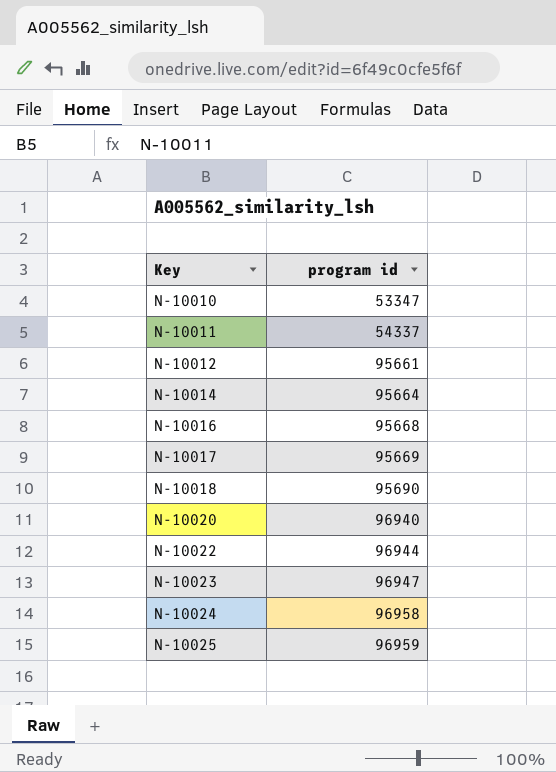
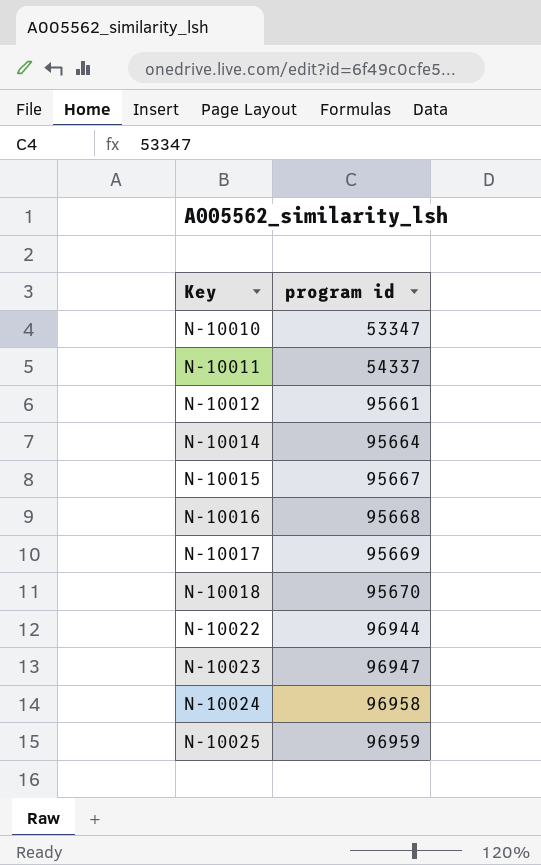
row N-10020: 96940 -> none
row N-10015: none -> 95667
N-10018 | program id: 95690 -> 95670

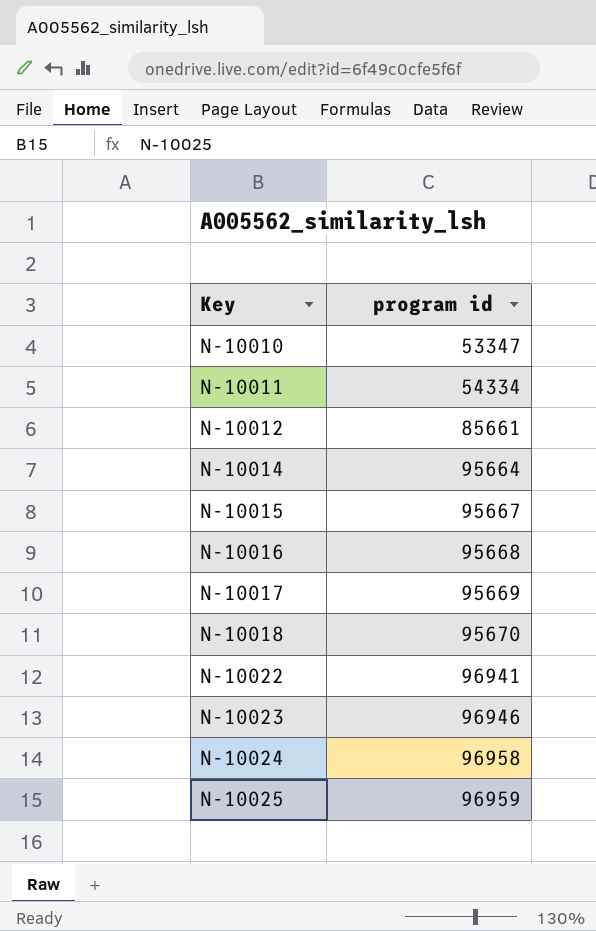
N-10011 | program id: 54337 -> 54334
N-10012 | program id: 95661 -> 85661
N-10022 | program id: 96944 -> 96941
N-10023 | program id: 96947 -> 96946

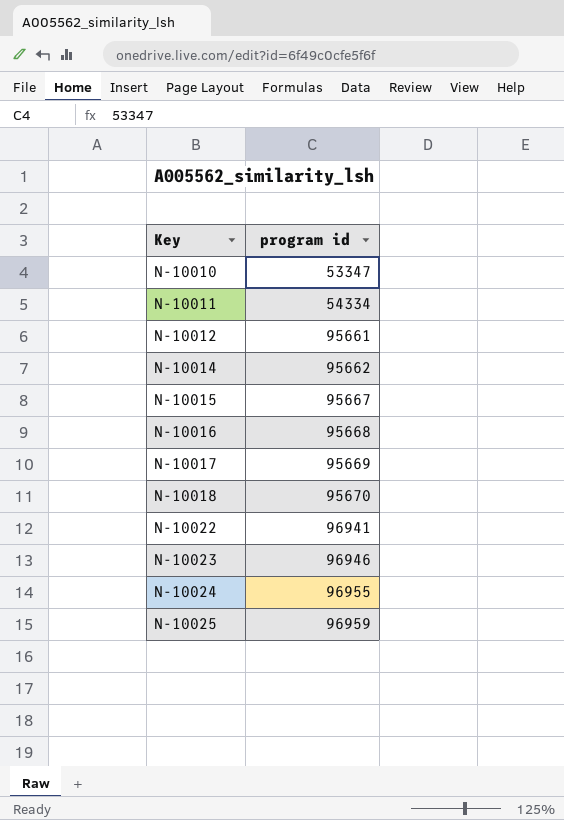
N-10012 | program id: 85661 -> 95661
N-10014 | program id: 95664 -> 95662
N-10024 | program id: 96958 -> 96955

